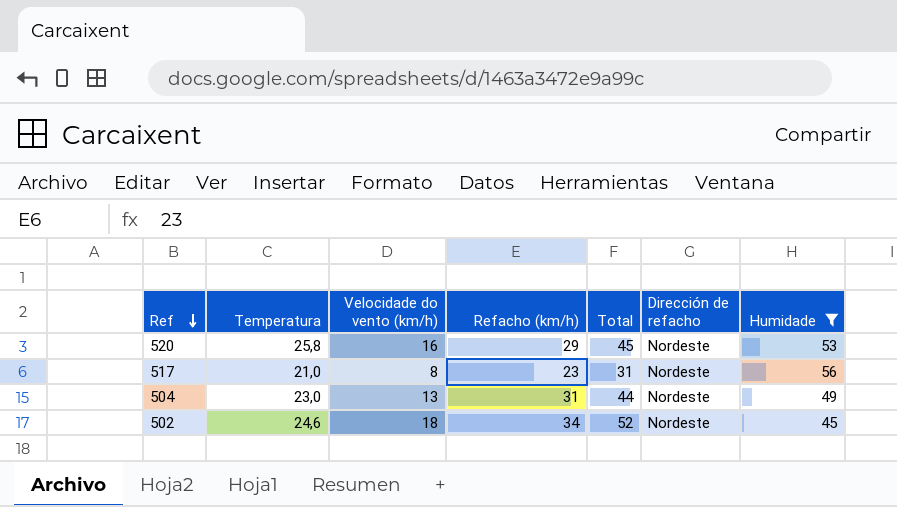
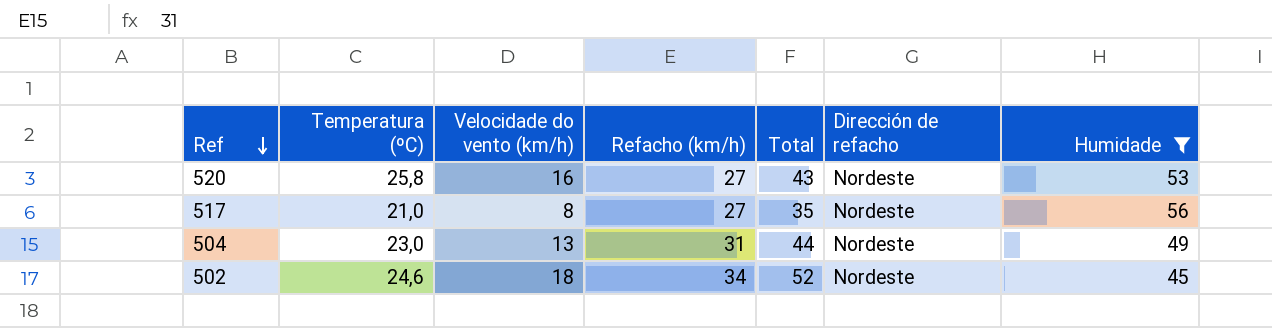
column name: Temperatura -> Temperatura (ºC)
520 | Refacho (km/h): 29 -> 27
520 | Total: 45 -> 43
517 | Refacho (km/h): 23 -> 27
517 | Total: 31 -> 35

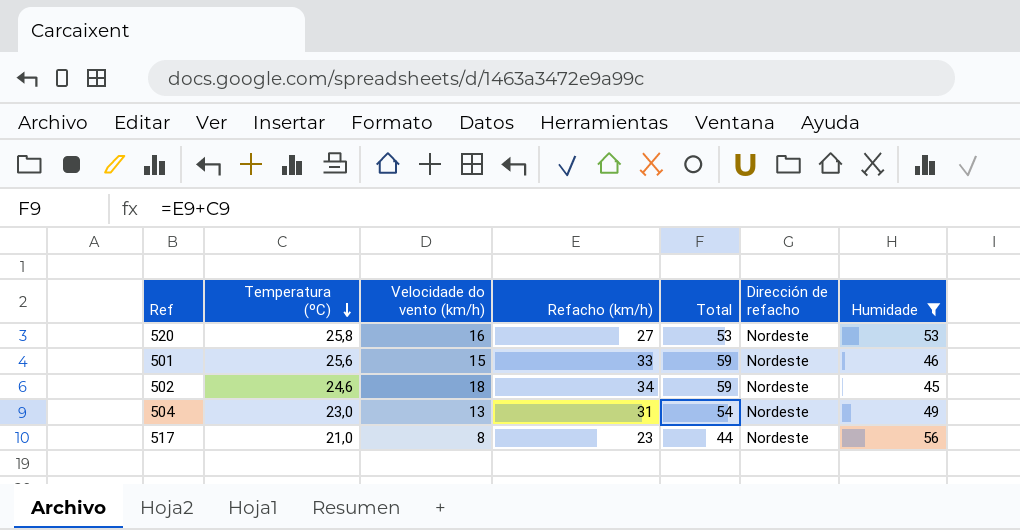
row order: Ref descending -> Temperatura (ºC) descending
column Total | formula: [Velocidade do vento (km/h)] + [Refacho (km/h)] -> [Temperatura (ºC)] + [Refacho (km/h)]
row 501: none -> 25,6 | 15 | 33 | 59 | Nordeste | 46
517 | Refacho (km/h): 27 -> 23

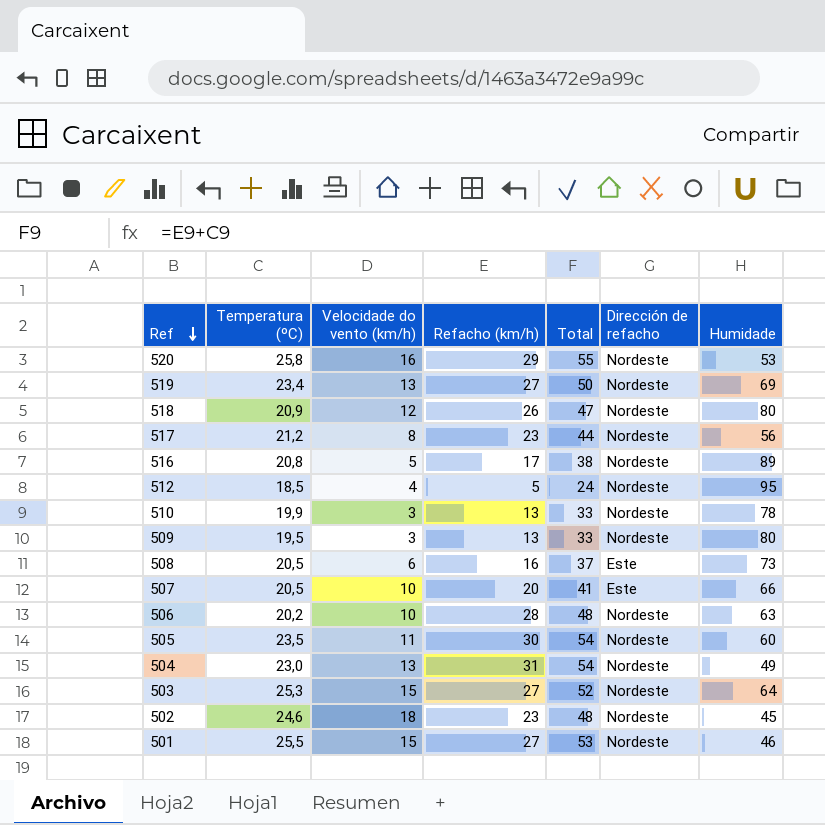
filter: Humidade <= 56 -> none
row order: Temperatura (ºC) descending -> Ref descending
520 | Refacho (km/h): 27 -> 29
520 | Total: 53 -> 55
517 | Temperatura (ºC): 21,0 -> 21,2
502 | Refacho (km/h): 34 -> 23
502 | Total: 59 -> 48
501 | Temperatura (ºC): 25,6 -> 25,5
501 | Refacho (km/h): 33 -> 27
501 | Total: 59 -> 53

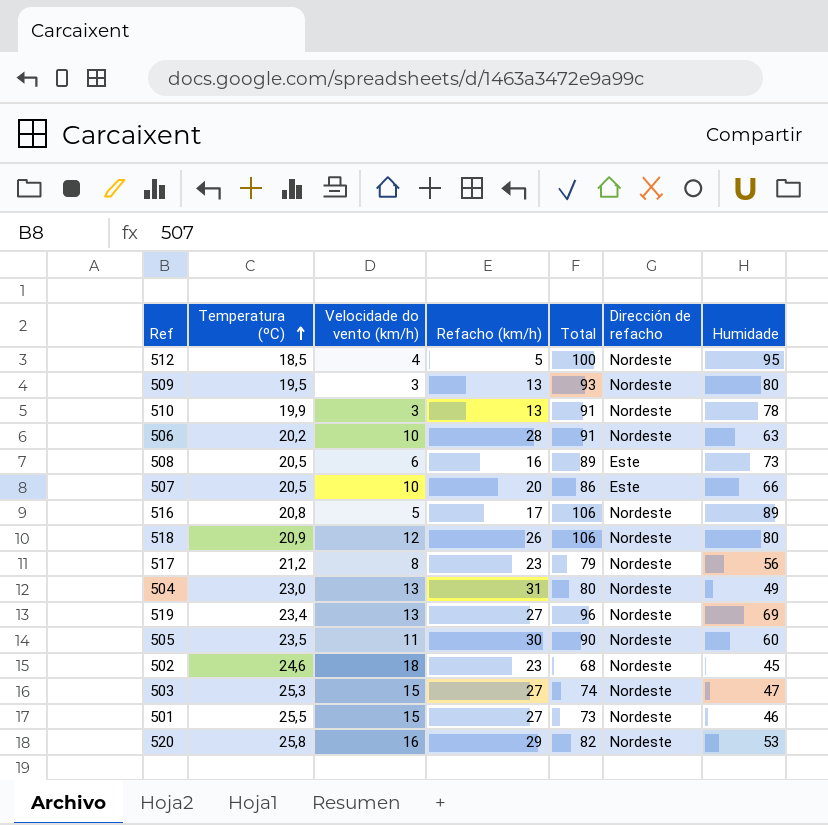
row order: Ref descending -> Temperatura (ºC) ascending
column Total | formula: [Temperatura (ºC)] + [Refacho (km/h)] -> [Refacho (km/h)] + [Humidade]
503 | Humidade: 64 -> 47

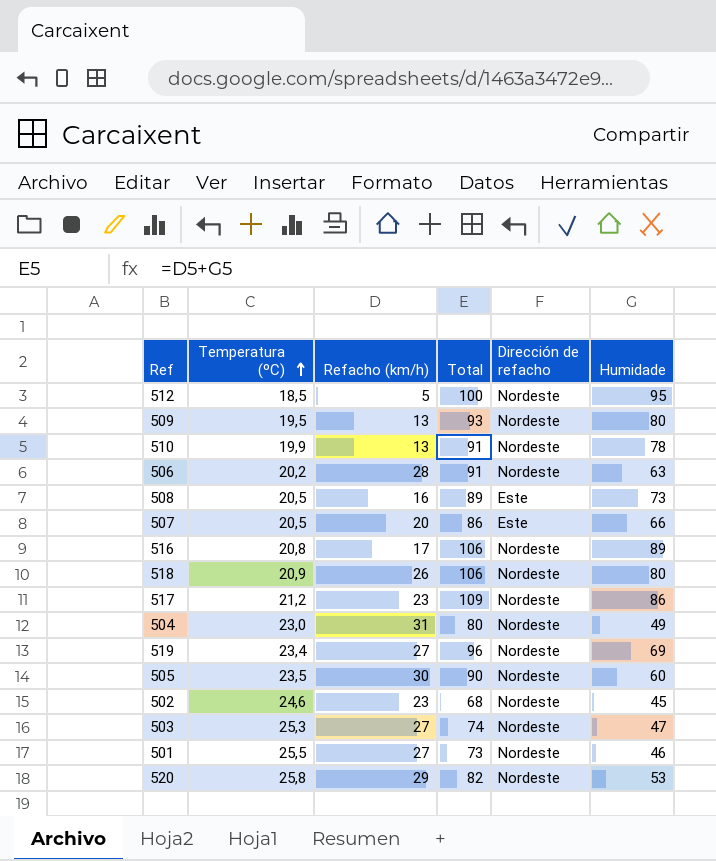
column Velocidade do vento (km/h) | position: 3 -> none
517 | Total: 79 -> 109
517 | Humidade: 56 -> 86

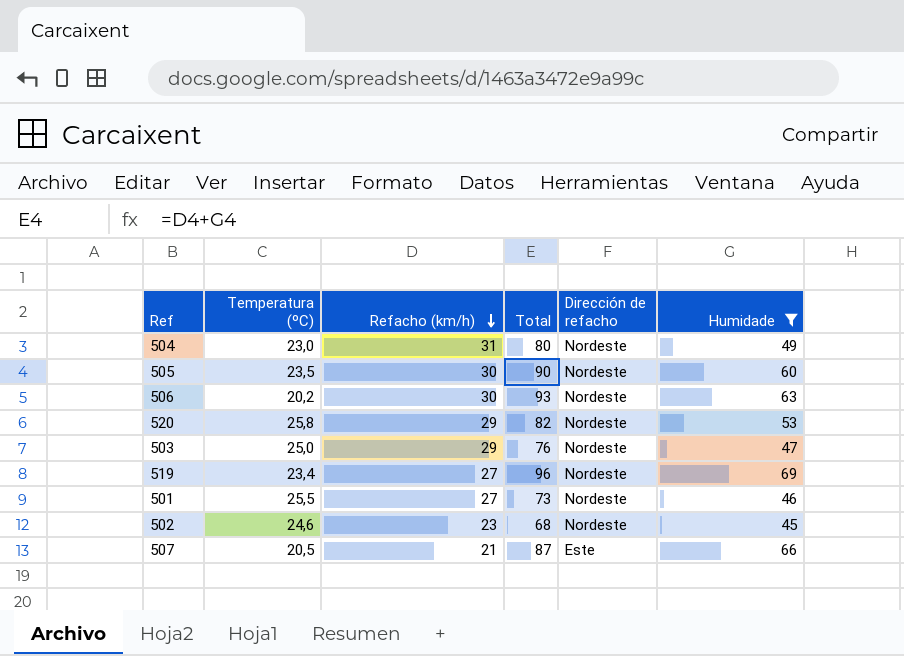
filter: none -> Humidade <= 69
row order: Temperatura (ºC) ascending -> Refacho (km/h) descending
506 | Refacho (km/h): 28 -> 30
506 | Total: 91 -> 93
503 | Temperatura (ºC): 25,3 -> 25,0
503 | Refacho (km/h): 27 -> 29
503 | Total: 74 -> 76
507 | Refacho (km/h): 20 -> 21
507 | Total: 86 -> 87

